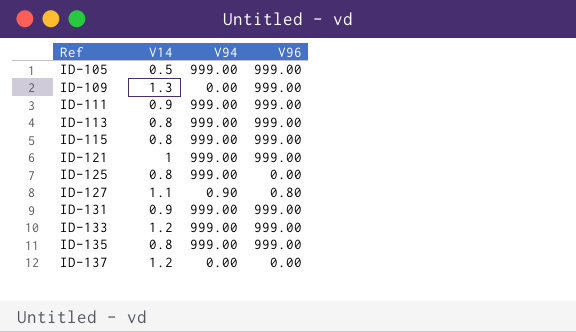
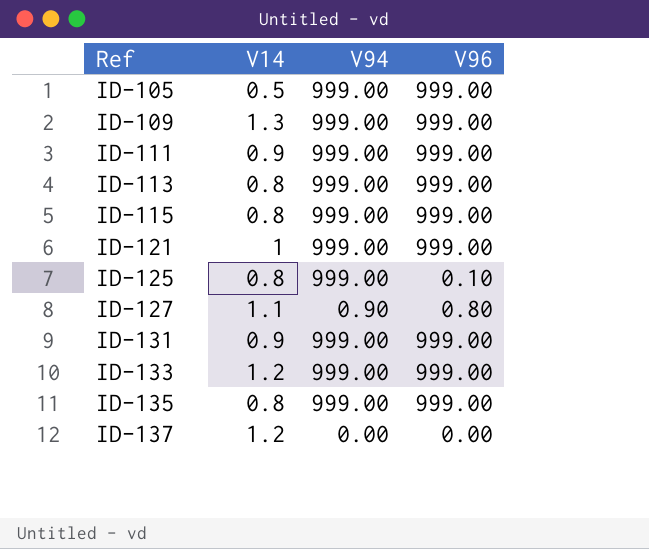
ID-109 | V94: 0.00 -> 999.00
ID-125 | V96: 0.00 -> 0.10

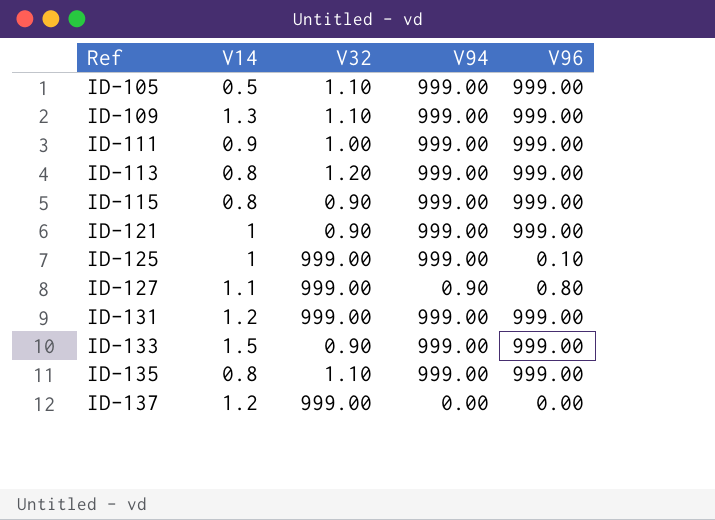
column V32 | position: none -> 3
ID-125 | V14: 0.8 -> 1
ID-131 | V14: 0.9 -> 1.2
ID-133 | V14: 1.2 -> 1.5

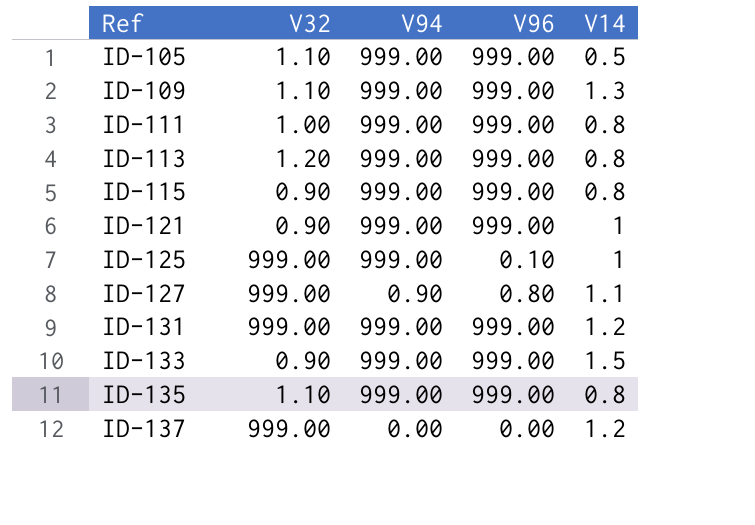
column V14 | position: 2 -> 5
ID-111 | V14: 0.9 -> 0.8

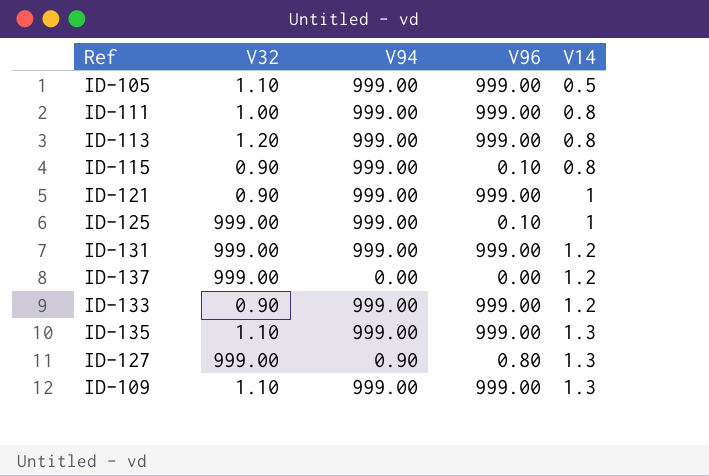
row order: Ref ascending -> V14 ascending
ID-115 | V96: 999.00 -> 0.10
ID-133 | V14: 1.5 -> 1.2
ID-135 | V14: 0.8 -> 1.3
ID-127 | V14: 1.1 -> 1.3

